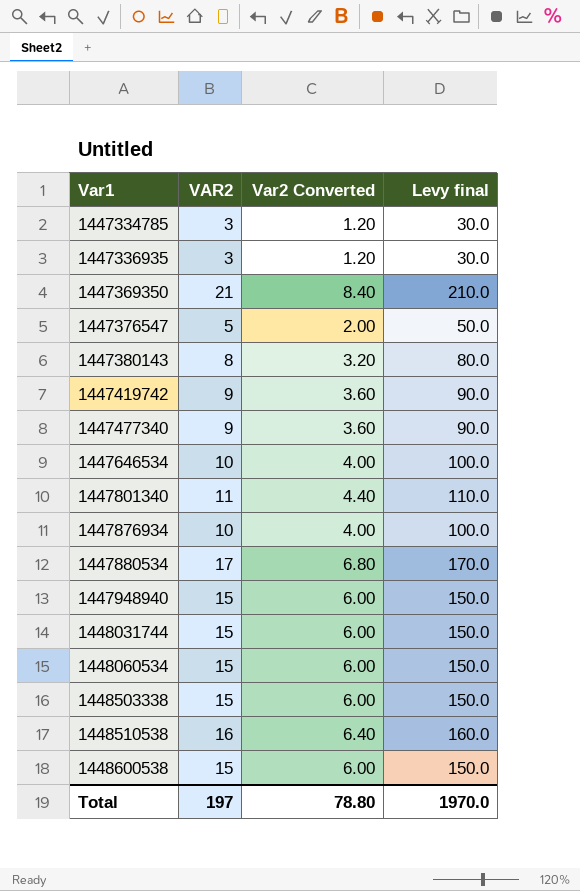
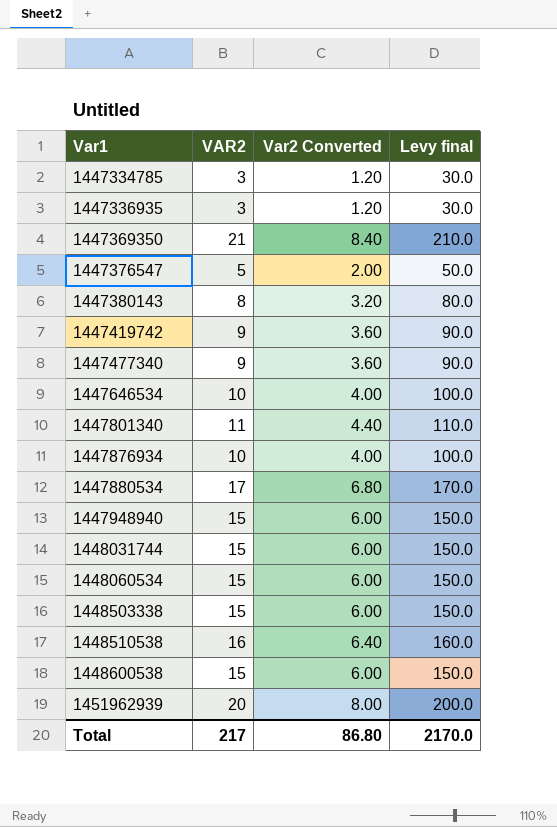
row 1451962939: none -> 20 | 8.00 | 200.0
Total | VAR2: 197 -> 217
Total | Var2 Converted: 78.80 -> 86.80
Total | Levy final: 1970.0 -> 2170.0

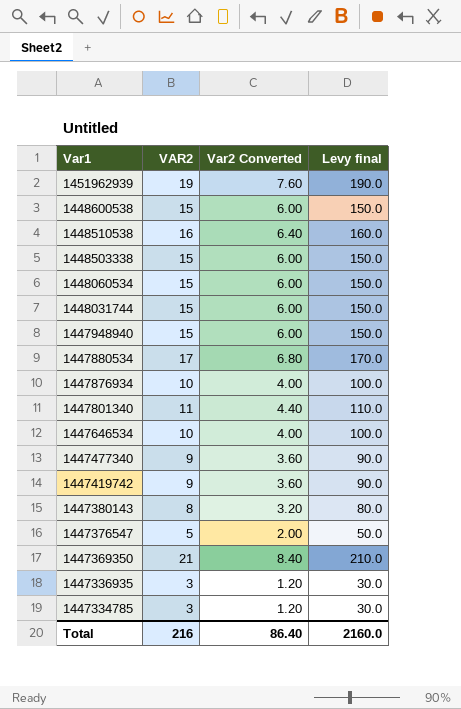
row order: Var1 ascending -> Var1 descending
1451962939 | VAR2: 20 -> 19
1451962939 | Var2 Converted: 8.00 -> 7.60
1451962939 | Levy final: 200.0 -> 190.0
Total | VAR2: 217 -> 216
Total | Var2 Converted: 86.80 -> 86.40
Total | Levy final: 2170.0 -> 2160.0

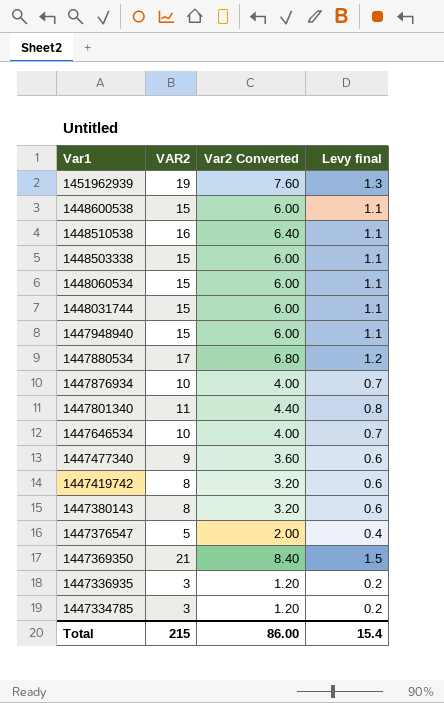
column Levy final | formula: [VAR2] * 10 -> [VAR2] * 0.07
1447419742 | VAR2: 9 -> 8
1447419742 | Var2 Converted: 3.60 -> 3.20
Total | VAR2: 216 -> 215
Total | Var2 Converted: 86.40 -> 86.00
Total | Levy final: 2160.0 -> 15.4

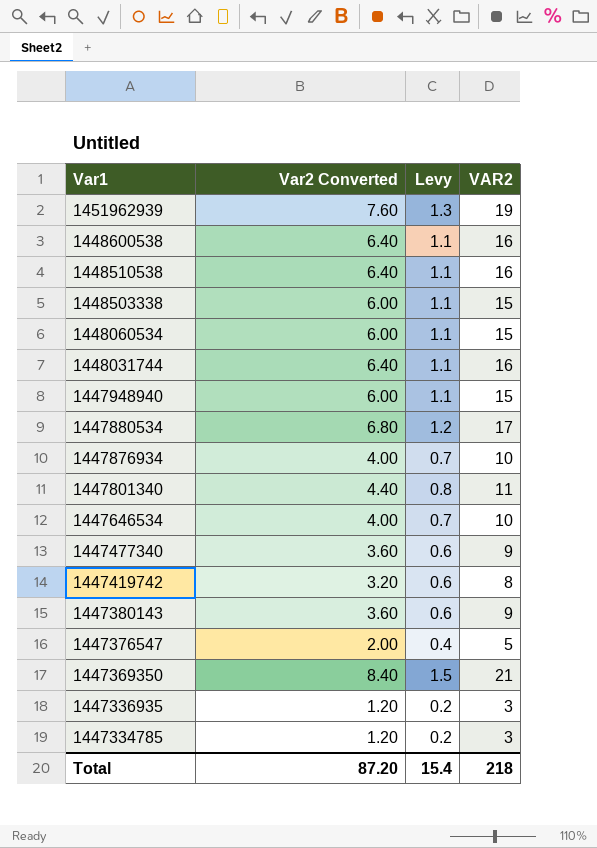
column name: Levy final -> Levy
column VAR2 | position: 2 -> 4
1448600538 | Var2 Converted: 6.00 -> 6.40
1448600538 | VAR2: 15 -> 16
1448031744 | Var2 Converted: 6.00 -> 6.40
1448031744 | VAR2: 15 -> 16
1447380143 | Var2 Converted: 3.20 -> 3.60
1447380143 | VAR2: 8 -> 9
Total | Var2 Converted: 86.00 -> 87.20
Total | VAR2: 215 -> 218

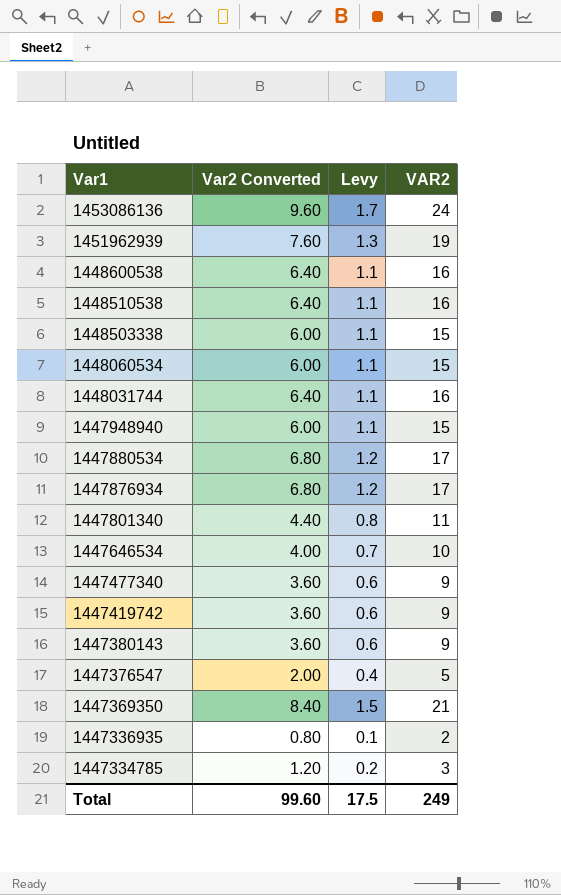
row 1453086136: none -> 9.60 | 1.7 | 24
1447876934 | Var2 Converted: 4.00 -> 6.80
1447876934 | Levy: 0.7 -> 1.2
1447876934 | VAR2: 10 -> 17
1447419742 | Var2 Converted: 3.20 -> 3.60
1447419742 | VAR2: 8 -> 9
1447336935 | Var2 Converted: 1.20 -> 0.80
1447336935 | Levy: 0.2 -> 0.1
1447336935 | VAR2: 3 -> 2
Total | Var2 Converted: 87.20 -> 99.60
Total | Levy: 15.4 -> 17.5
Total | VAR2: 218 -> 249

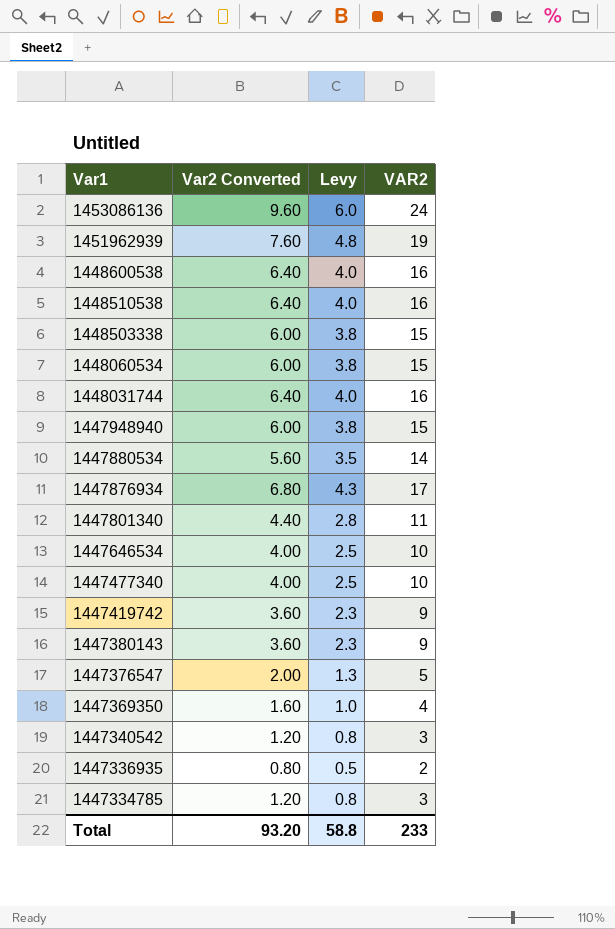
column Levy | formula: [VAR2] * 0.07 -> [VAR2] * 0.25
1447880534 | Var2 Converted: 6.80 -> 5.60
1447880534 | VAR2: 17 -> 14
1447477340 | Var2 Converted: 3.60 -> 4.00
1447477340 | VAR2: 9 -> 10
1447369350 | Var2 Converted: 8.40 -> 1.60
1447369350 | VAR2: 21 -> 4
row 1447340542: none -> 1.20 | 0.8 | 3
Total | Var2 Converted: 99.60 -> 93.20
Total | Levy: 17.5 -> 58.8
Total | VAR2: 249 -> 233

